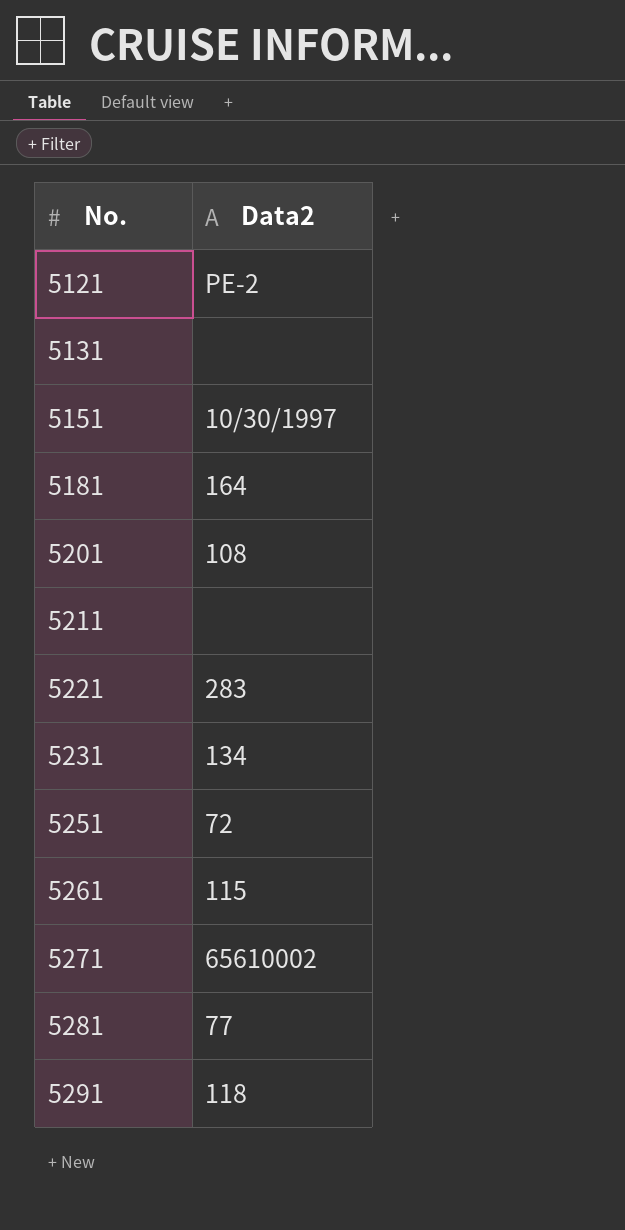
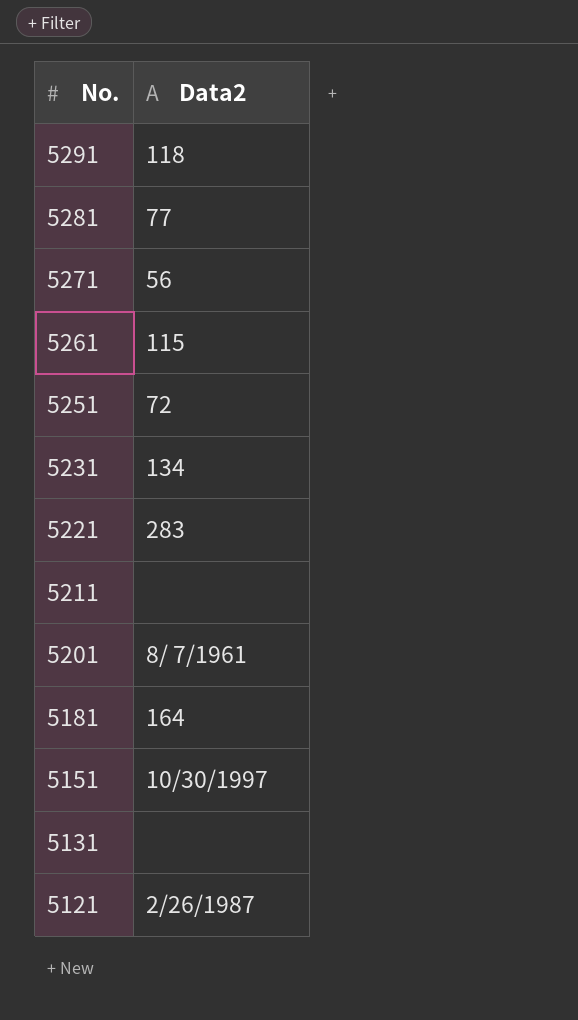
row order: No. ascending -> No. descending
5271 | Data2: 65610002 -> 56
5201 | Data2: 108 -> 8/ 7/1961
5121 | Data2: PE-2 -> 2/26/1987

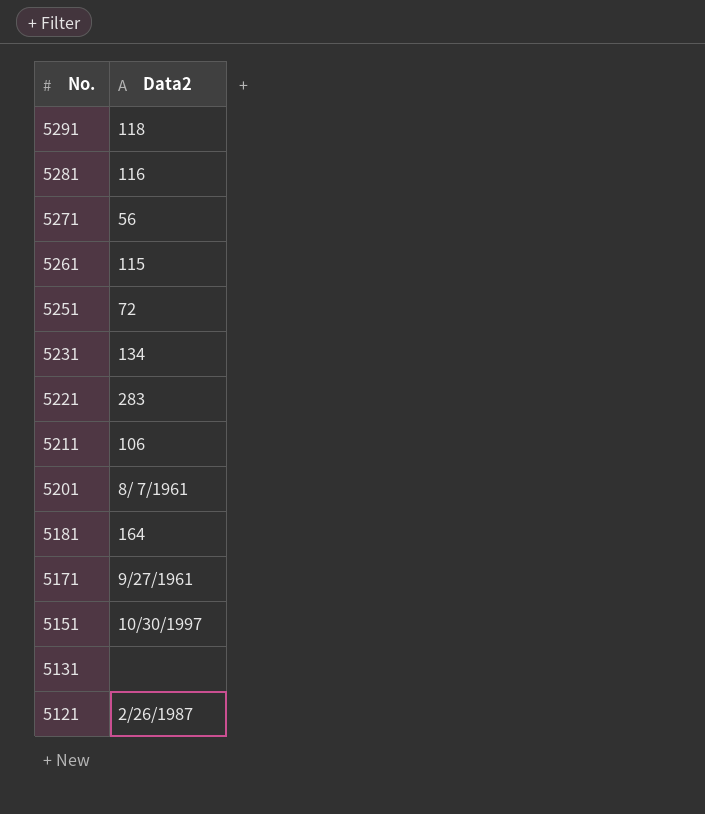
5281 | Data2: 77 -> 116
5211 | Data2: none -> 106
row 5171: none -> 9/27/1961

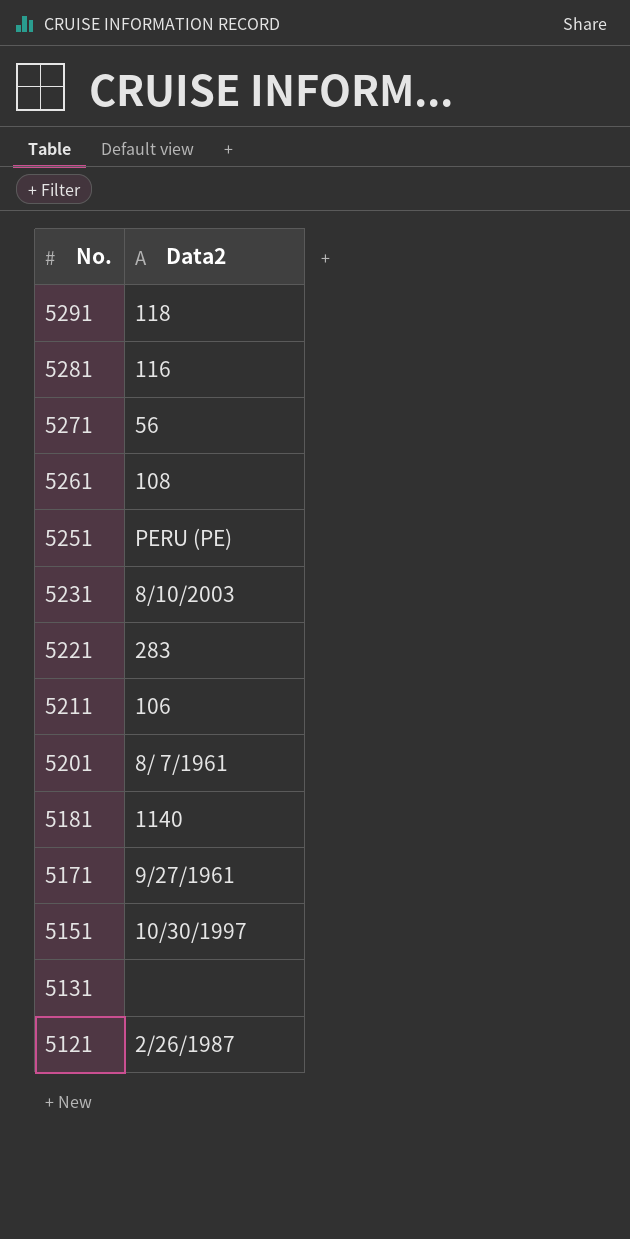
5261 | Data2: 115 -> 108
5251 | Data2: 72 -> PERU (PE)
5231 | Data2: 134 -> 8/10/2003
5181 | Data2: 164 -> 1140

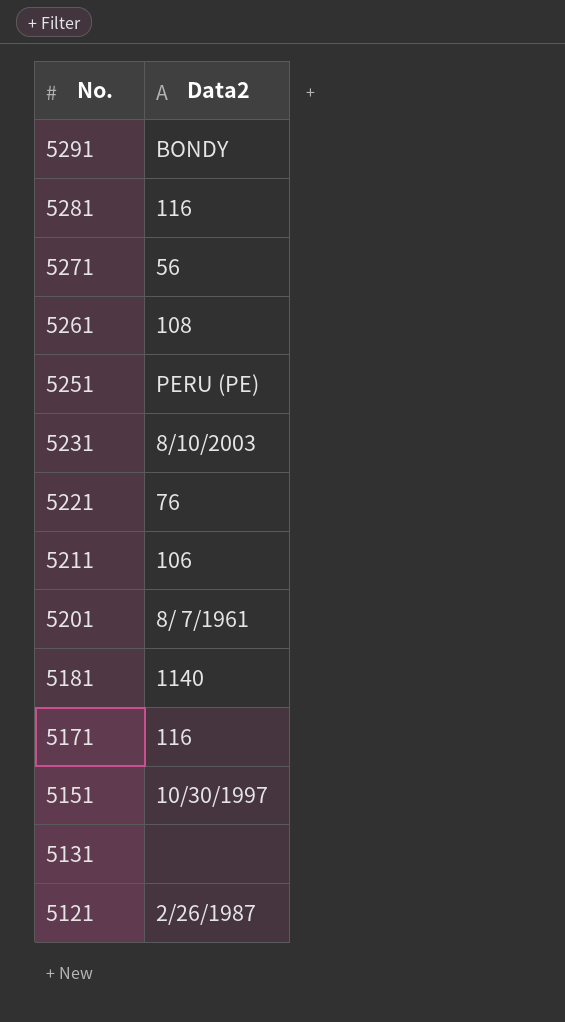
5291 | Data2: 118 -> BONDY
5221 | Data2: 283 -> 76
5171 | Data2: 9/27/1961 -> 116

